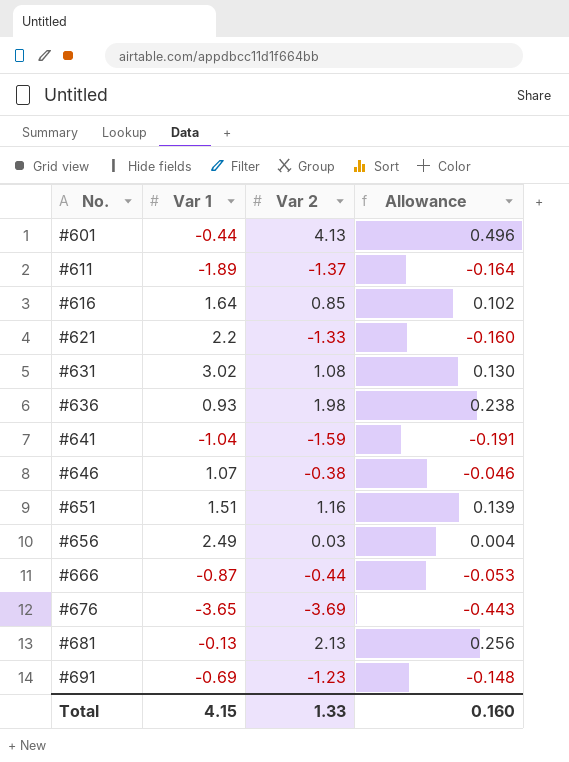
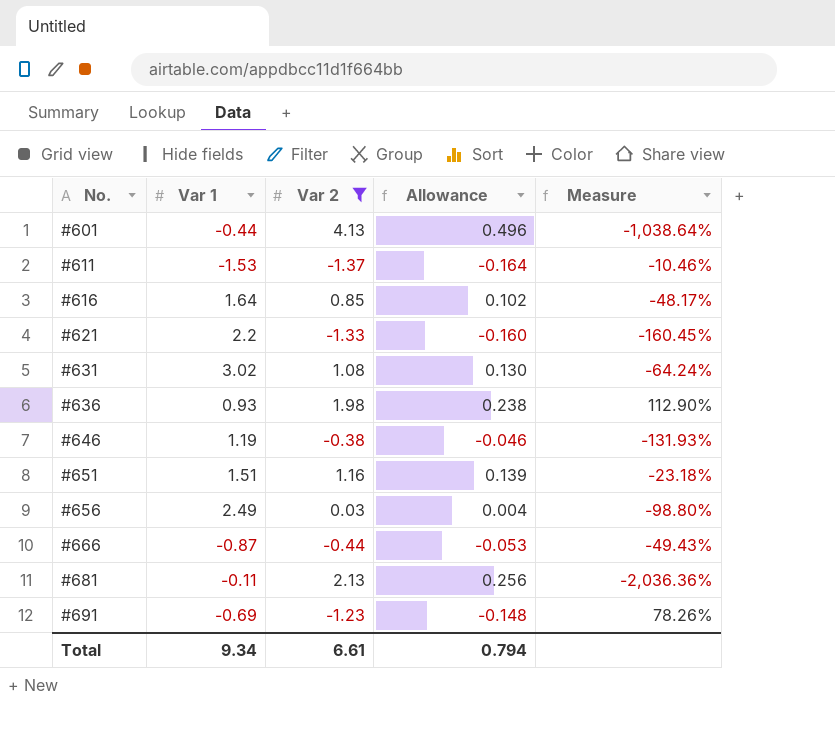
filter: none -> Var 2 >= -1.37
column Measure | formula: none -> ([Var 2] - [Var 1]) / [Var 1]
#611 | Var 1: -1.89 -> -1.53
#646 | Var 1: 1.07 -> 1.19
#681 | Var 1: -0.13 -> -0.11
Total | Var 1: 4.15 -> 9.34
Total | Var 2: 1.33 -> 6.61
Total | Allowance: 0.160 -> 0.794

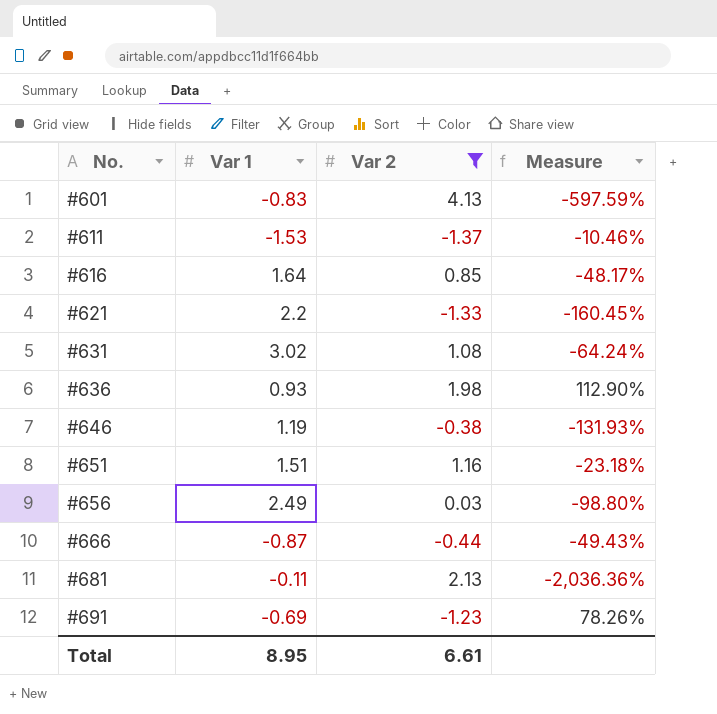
column Allowance | formula: [Var 2] * 0.12 -> none
#601 | Var 1: -0.44 -> -0.83
#601 | Measure: -1,038.64% -> -597.59%
Total | Var 1: 9.34 -> 8.95

